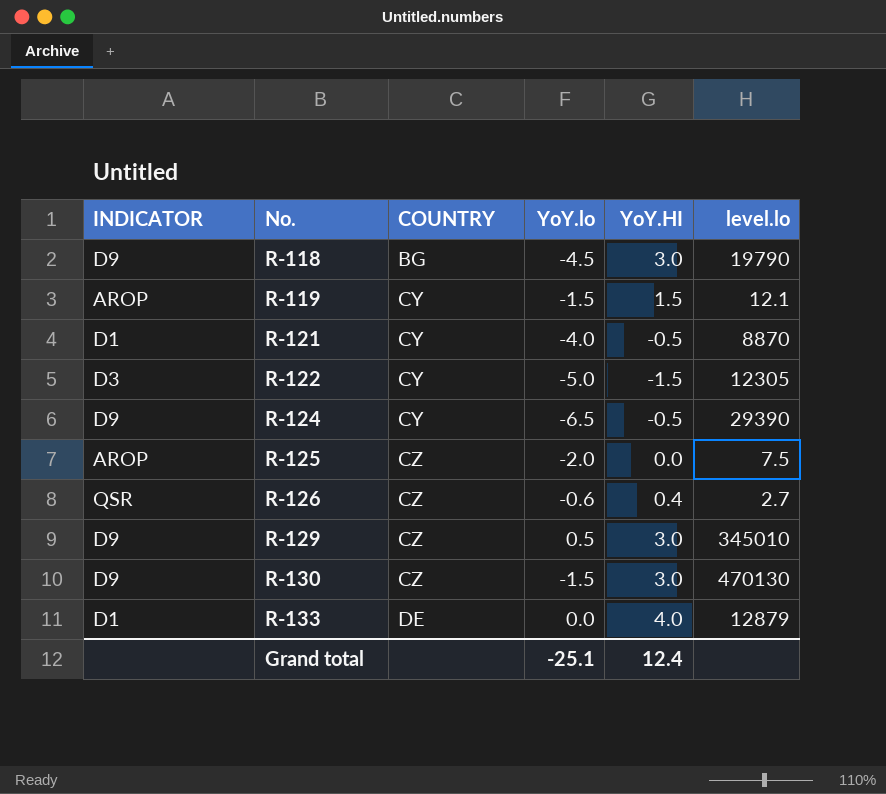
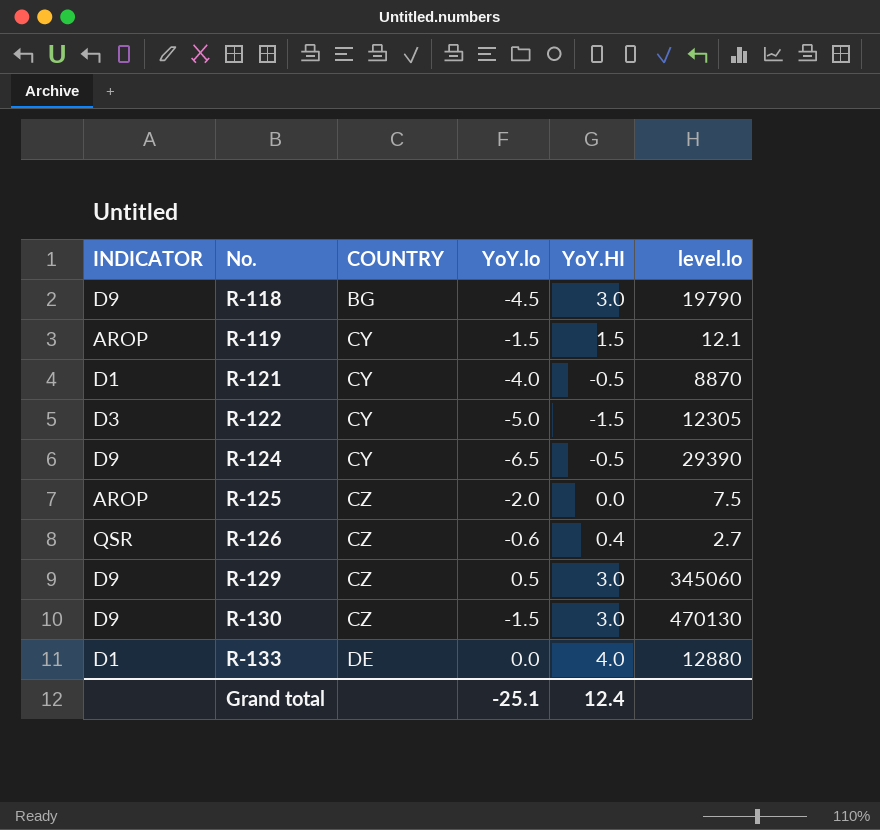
R-129 | level.lo: 345010 -> 345060
R-133 | level.lo: 12879 -> 12880

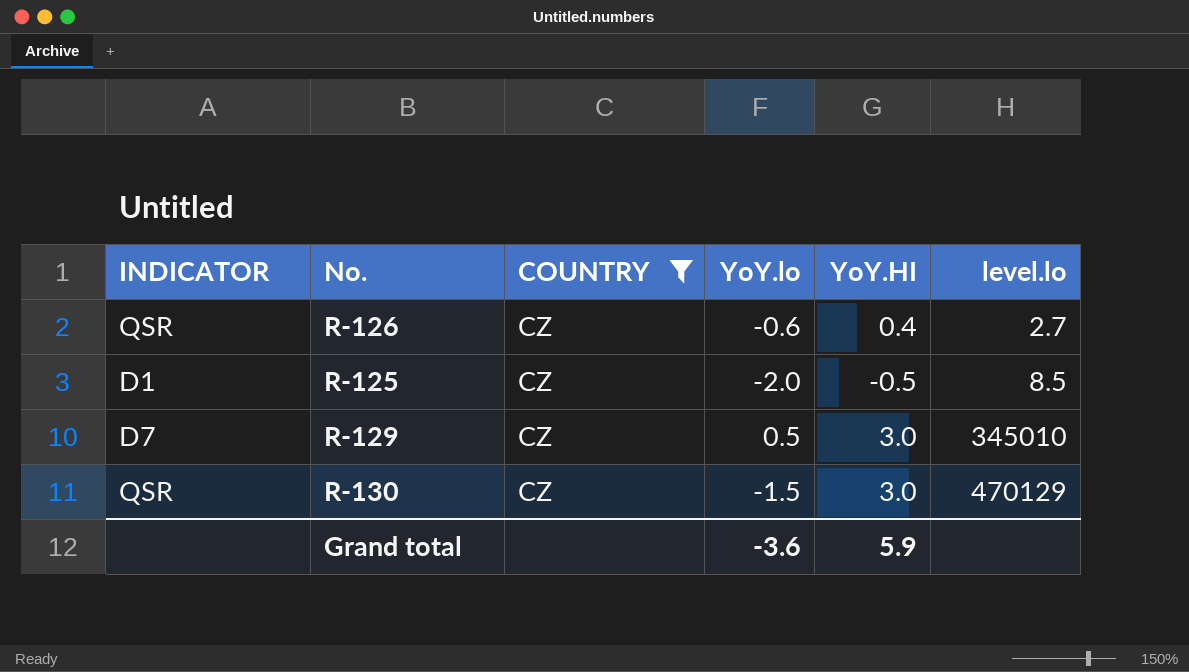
filter: none -> COUNTRY = CZ
row order: No. ascending -> level.lo ascending
R-125 | INDICATOR: AROP -> D1
R-125 | YoY.HI: 0.0 -> -0.5
R-125 | level.lo: 7.5 -> 8.5
R-129 | INDICATOR: D9 -> D7
R-129 | level.lo: 345060 -> 345010
R-130 | INDICATOR: D9 -> QSR
R-130 | level.lo: 470130 -> 470129
Grand total | YoY.lo: -25.1 -> -3.6
Grand total | YoY.HI: 12.4 -> 5.9

